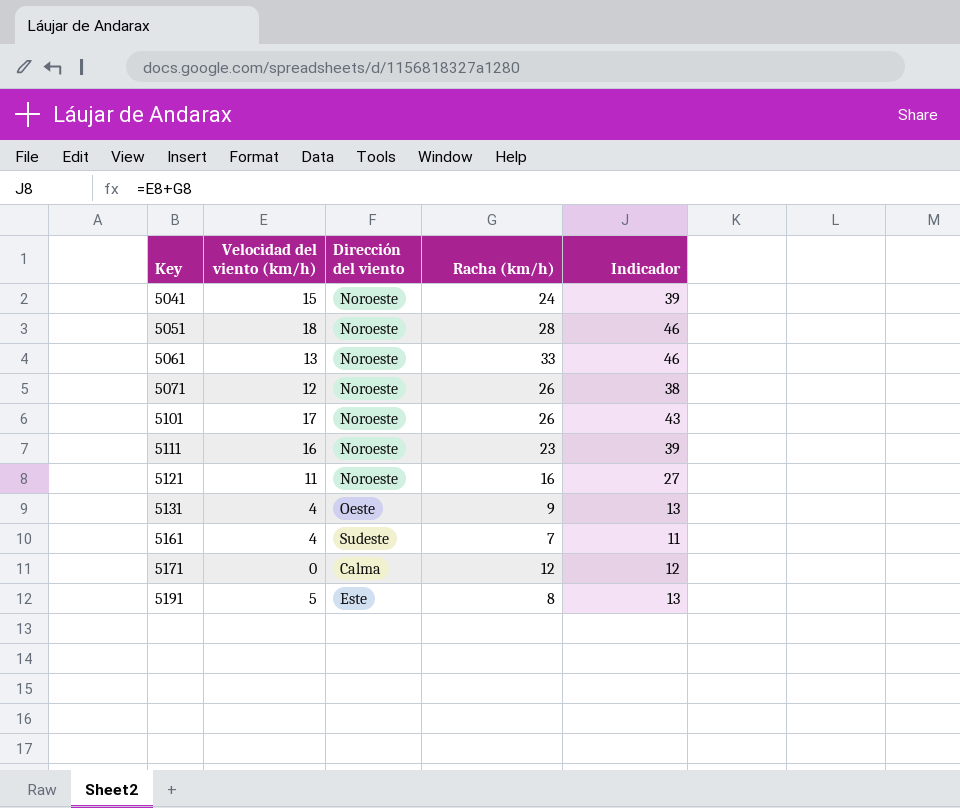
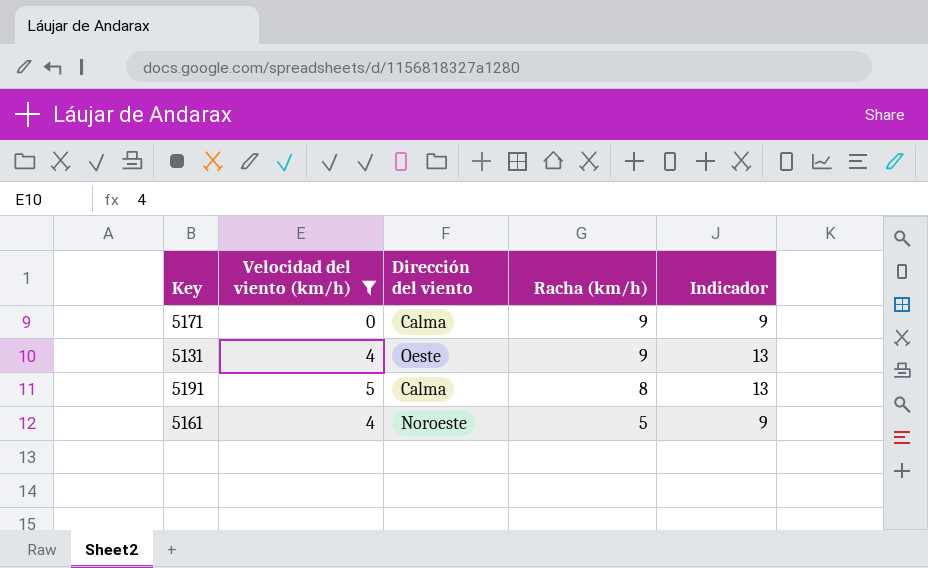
filter: none -> Velocidad del viento (km/h) <= 5
row order: Key ascending -> Racha (km/h) descending
5171 | Racha (km/h): 12 -> 9
5171 | Indicador: 12 -> 9
5191 | Dirección del viento: Este -> Calma
5161 | Dirección del viento: Sudeste -> Noroeste
5161 | Racha (km/h): 7 -> 5
5161 | Indicador: 11 -> 9

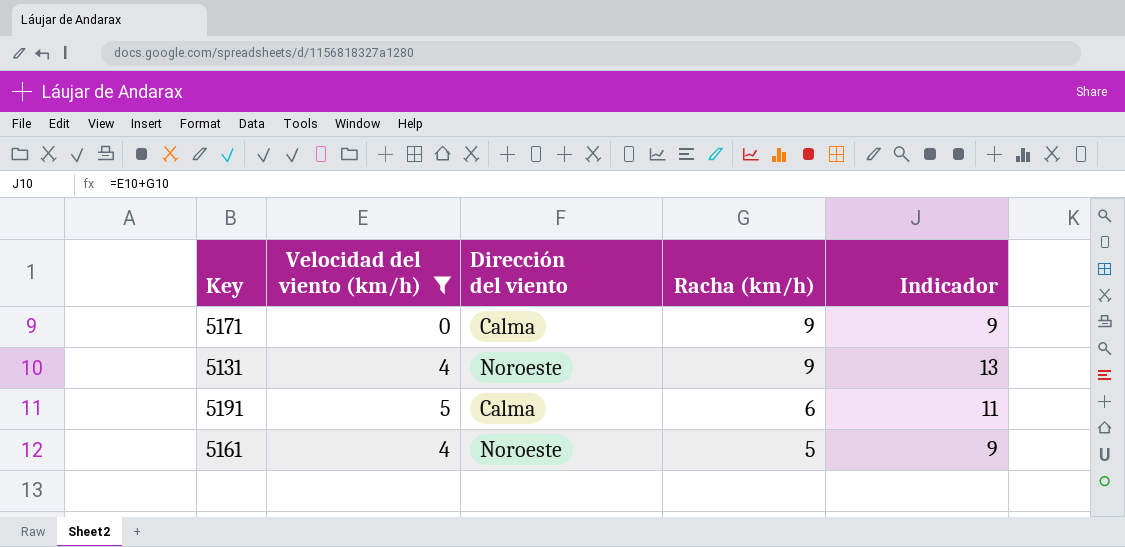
5131 | Dirección del viento: Oeste -> Noroeste
5191 | Racha (km/h): 8 -> 6
5191 | Indicador: 13 -> 11

